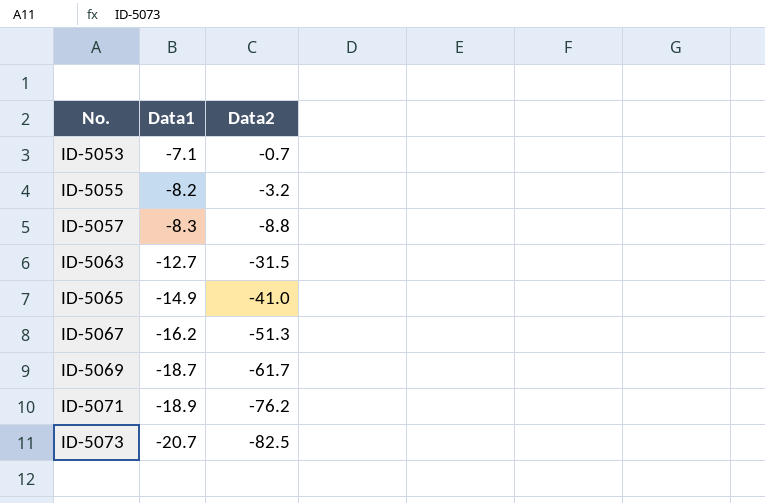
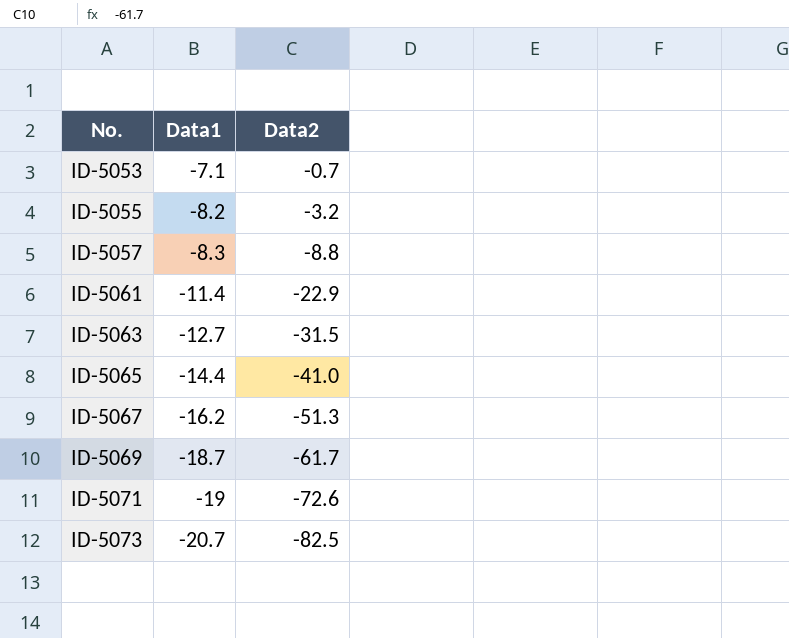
row ID-5061: none -> -11.4 | -22.9
ID-5065 | Data1: -14.9 -> -14.4
ID-5071 | Data1: -18.9 -> -19
ID-5071 | Data2: -76.2 -> -72.6

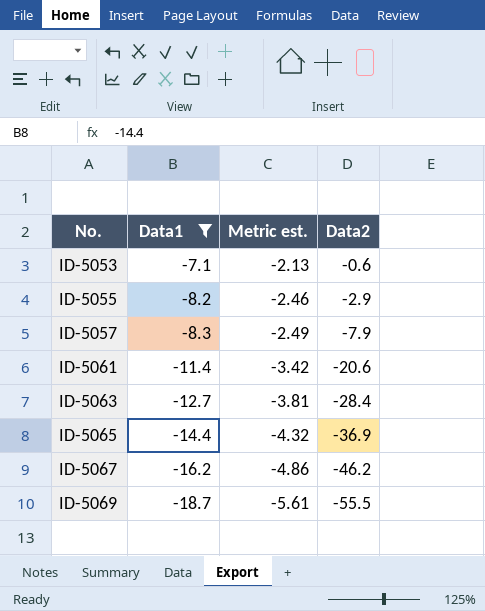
filter: none -> Data1 >= -18.7
column Metric est. | formula: none -> [Data1] * 0.3
ID-5053 | Data2: -0.7 -> -0.6
ID-5055 | Data2: -3.2 -> -2.9
ID-5057 | Data2: -8.8 -> -7.9
ID-5061 | Data2: -22.9 -> -20.6
ID-5063 | Data2: -31.5 -> -28.4
ID-5065 | Data2: -41.0 -> -36.9
ID-5067 | Data2: -51.3 -> -46.2
ID-5069 | Data2: -61.7 -> -55.5

